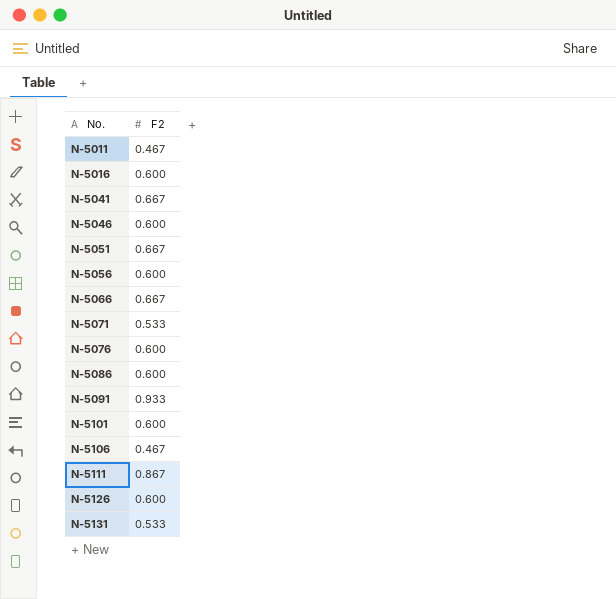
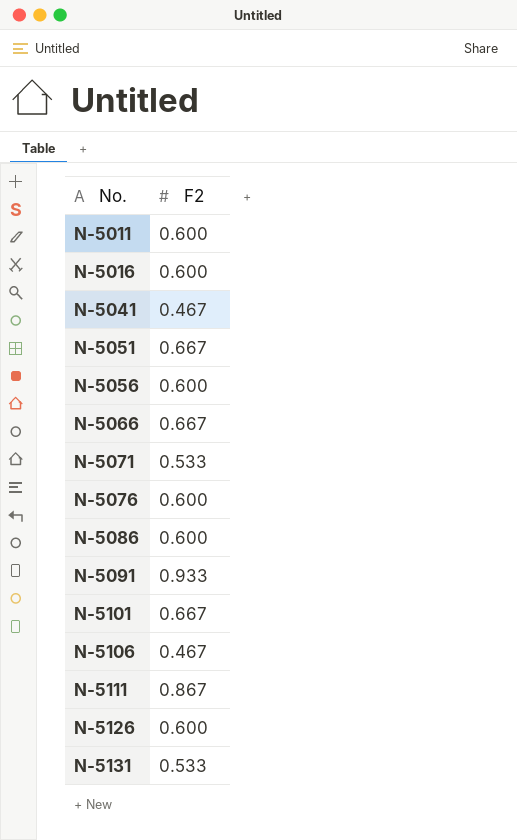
row N-5046: 0.600 -> none
N-5011 | F2: 0.467 -> 0.600
N-5041 | F2: 0.667 -> 0.467
N-5101 | F2: 0.600 -> 0.667

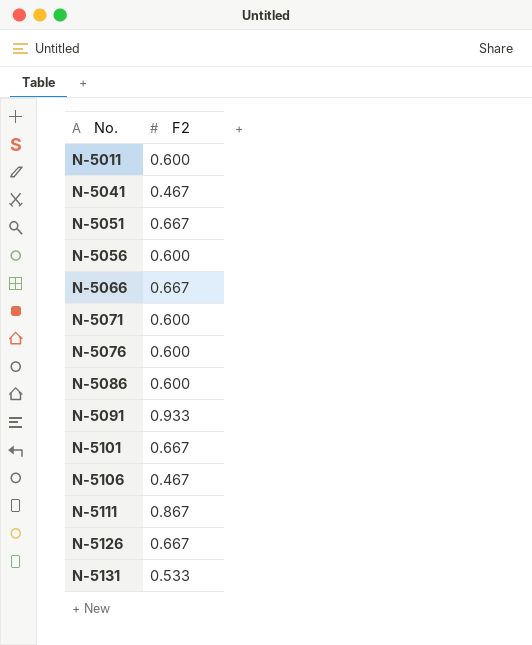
row N-5016: 0.600 -> none
N-5071 | F2: 0.533 -> 0.600
N-5126 | F2: 0.600 -> 0.667

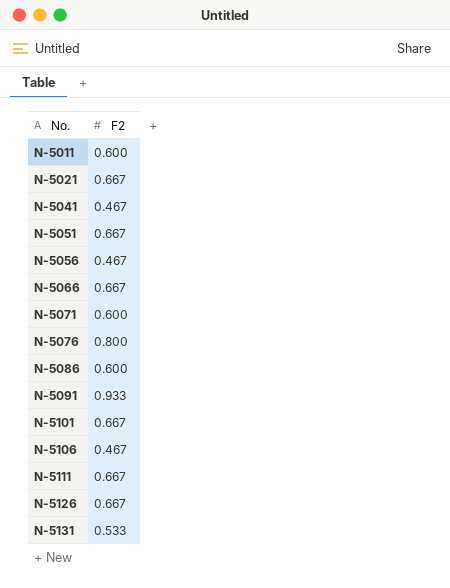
row N-5021: none -> 0.667
N-5056 | F2: 0.600 -> 0.467
N-5076 | F2: 0.600 -> 0.800
N-5111 | F2: 0.867 -> 0.667

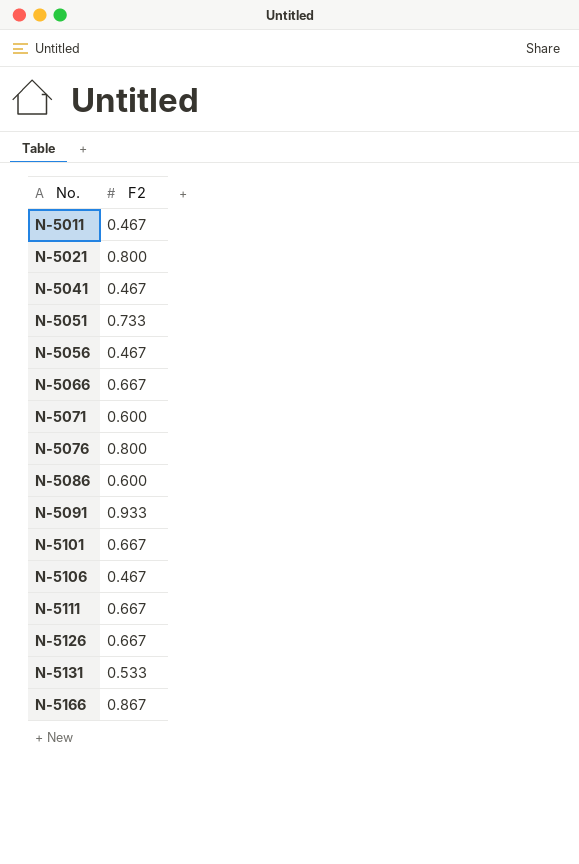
N-5011 | F2: 0.600 -> 0.467
N-5021 | F2: 0.667 -> 0.800
N-5051 | F2: 0.667 -> 0.733
row N-5166: none -> 0.867

